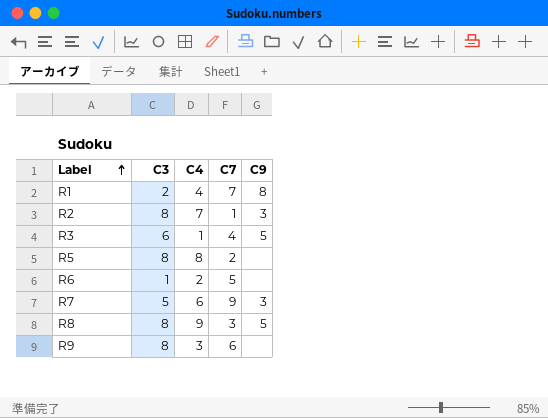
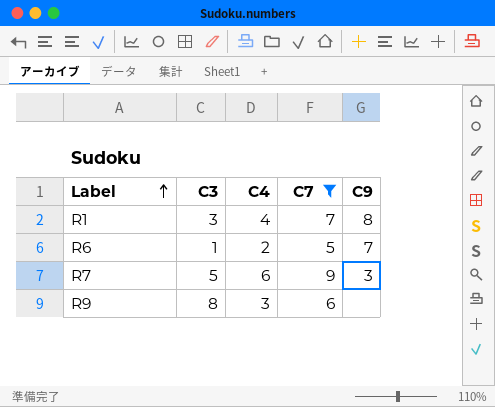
filter: none -> C7 >= 5
R1 | C3: 2 -> 3
R6 | C9: none -> 7

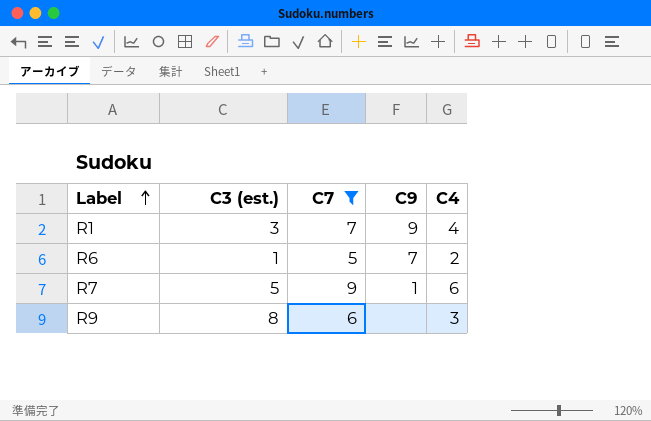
column name: C3 -> C3 (est.)
column C4 | position: 3 -> 5
R1 | C9: 8 -> 9
R7 | C9: 3 -> 1

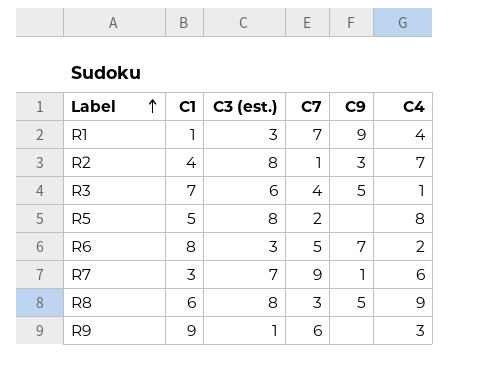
filter: C7 >= 5 -> none
column C1 | position: none -> 2
R6 | C3 (est.): 1 -> 3
R7 | C3 (est.): 5 -> 7
R9 | C3 (est.): 8 -> 1

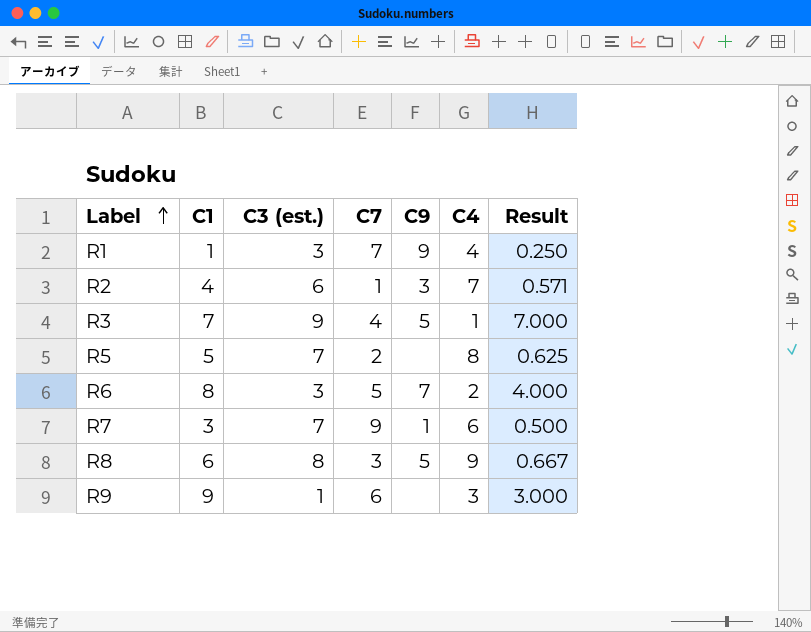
column Result | formula: none -> [C1] / [C4]
R2 | C3 (est.): 8 -> 6
R3 | C3 (est.): 6 -> 9
R5 | C3 (est.): 8 -> 7

